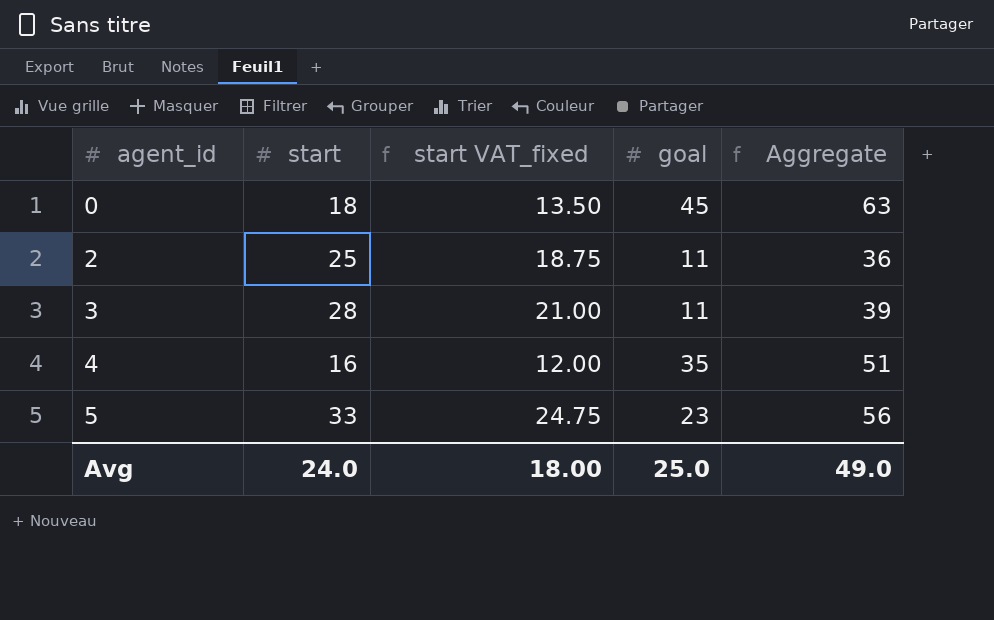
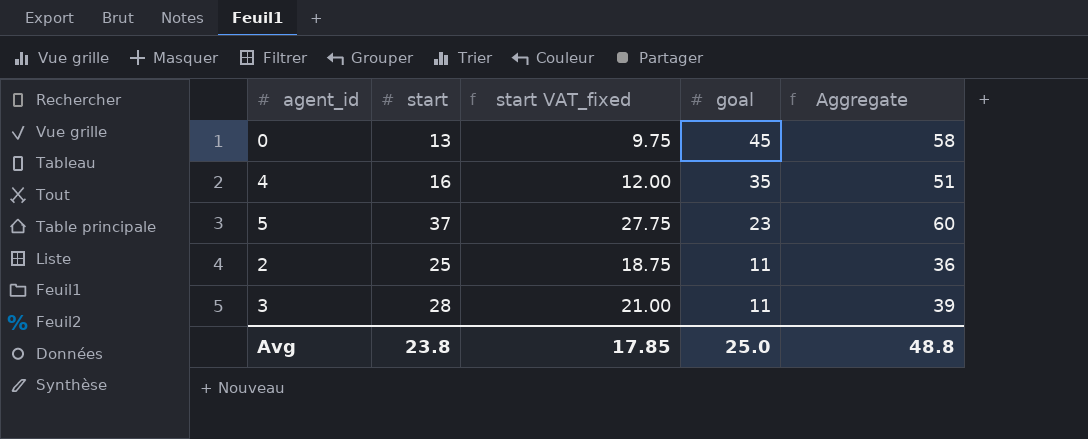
row order: agent_id ascending -> goal descending
0 | start: 18 -> 13
0 | start VAT_fixed: 13.50 -> 9.75
0 | Aggregate: 63 -> 58
5 | start: 33 -> 37
5 | start VAT_fixed: 24.75 -> 27.75
5 | Aggregate: 56 -> 60
Avg | start: 24.0 -> 23.8
Avg | start VAT_fixed: 18.00 -> 17.85
Avg | Aggregate: 49.0 -> 48.8

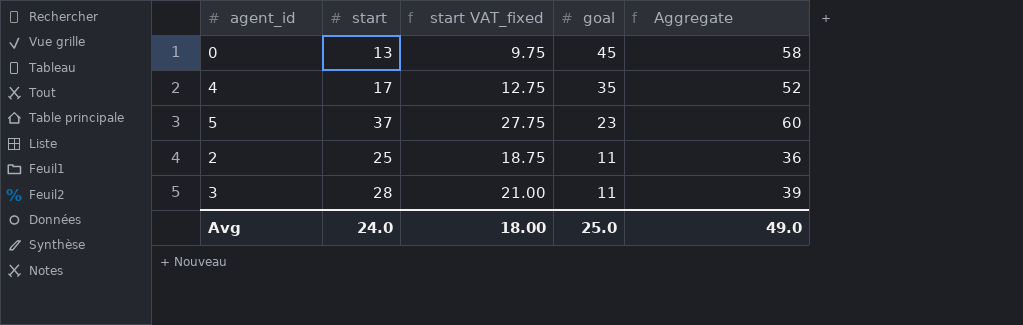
4 | start: 16 -> 17
4 | start VAT_fixed: 12.00 -> 12.75
4 | Aggregate: 51 -> 52
Avg | start: 23.8 -> 24.0
Avg | start VAT_fixed: 17.85 -> 18.00
Avg | Aggregate: 48.8 -> 49.0

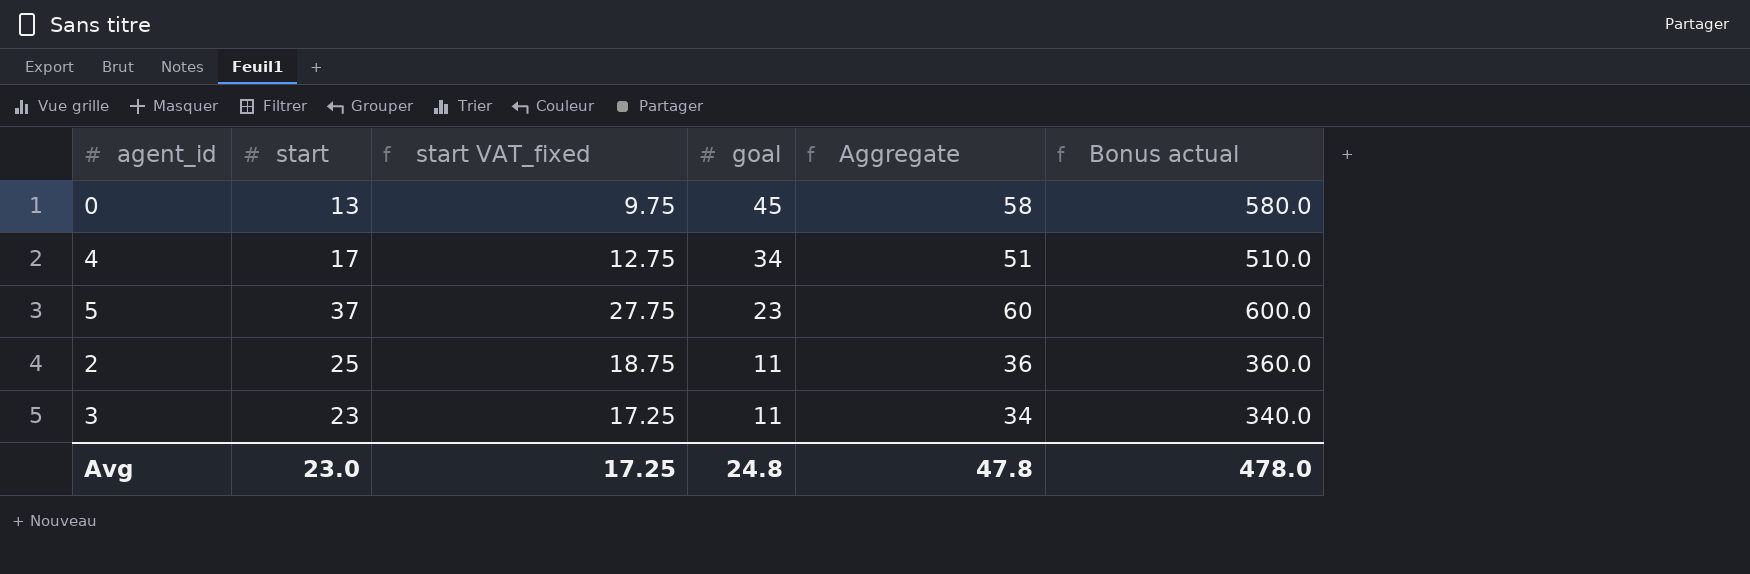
column Bonus actual | formula: none -> [Aggregate] * 10
4 | goal: 35 -> 34
4 | Aggregate: 52 -> 51
3 | start: 28 -> 23
3 | start VAT_fixed: 21.00 -> 17.25
3 | Aggregate: 39 -> 34
Avg | start: 24.0 -> 23.0
Avg | start VAT_fixed: 18.00 -> 17.25
Avg | goal: 25.0 -> 24.8
Avg | Aggregate: 49.0 -> 47.8

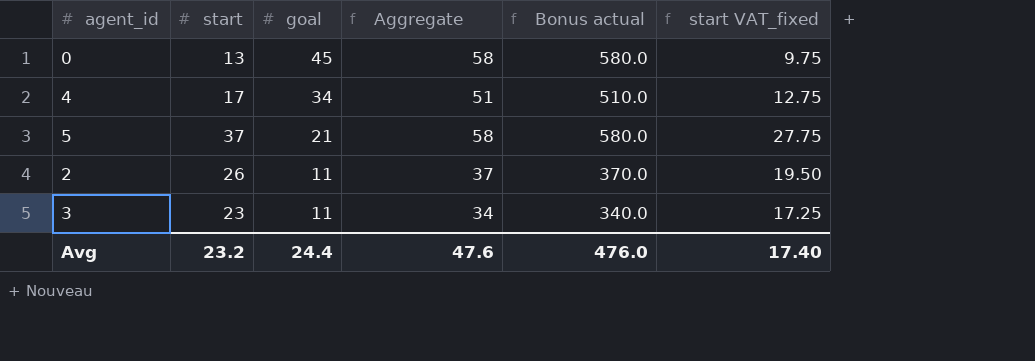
column start VAT_fixed | position: 3 -> 6
5 | goal: 23 -> 21
5 | Aggregate: 60 -> 58
5 | Bonus actual: 600.0 -> 580.0
2 | start: 25 -> 26
2 | Aggregate: 36 -> 37
2 | Bonus actual: 360.0 -> 370.0
2 | start VAT_fixed: 18.75 -> 19.50
Avg | start: 23.0 -> 23.2
Avg | goal: 24.8 -> 24.4
Avg | Aggregate: 47.8 -> 47.6
Avg | Bonus actual: 478.0 -> 476.0
Avg | start VAT_fixed: 17.25 -> 17.40

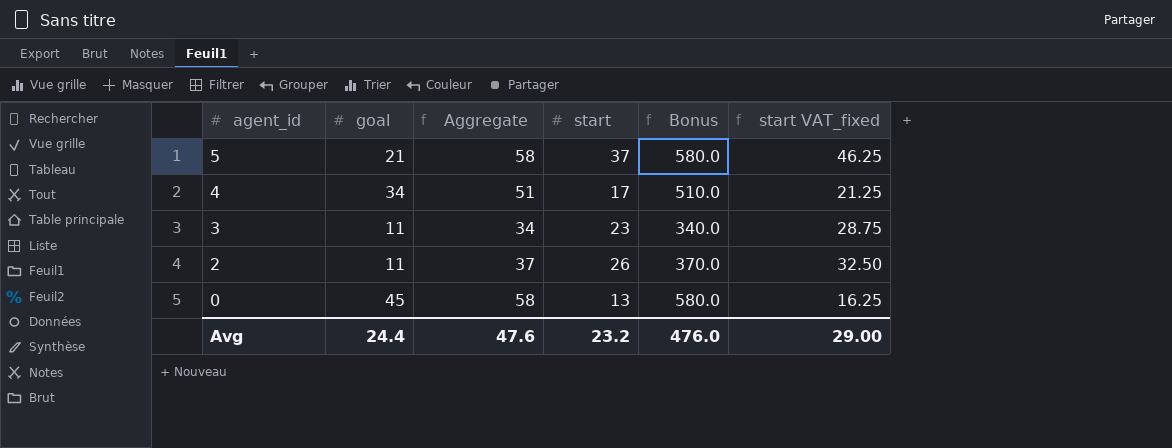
row order: goal descending -> agent_id descending
column start | position: 2 -> 4
column name: Bonus actual -> Bonus
column start VAT_fixed | formula: [start] * 0.75 -> [start] * 1.25
Avg | start VAT_fixed: 17.40 -> 29.00

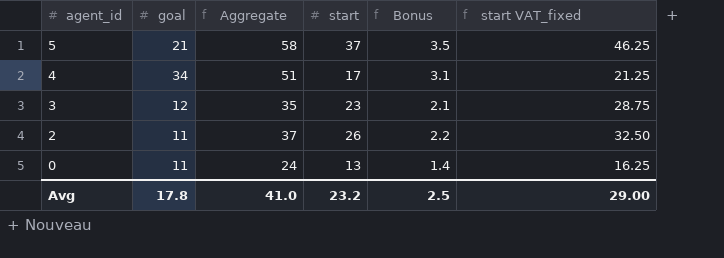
column Bonus | formula: [Aggregate] * 10 -> [Aggregate] * 0.06
3 | goal: 11 -> 12
3 | Aggregate: 34 -> 35
0 | goal: 45 -> 11
0 | Aggregate: 58 -> 24
Avg | goal: 24.4 -> 17.8
Avg | Aggregate: 47.6 -> 41.0
Avg | Bonus: 476.0 -> 2.5

